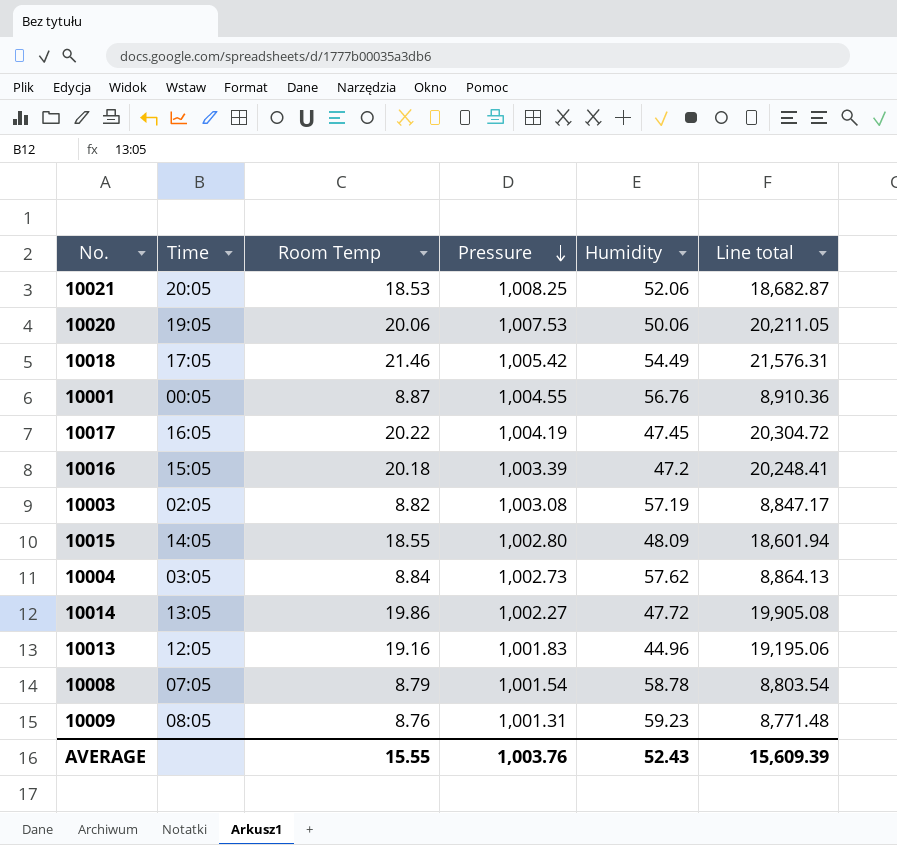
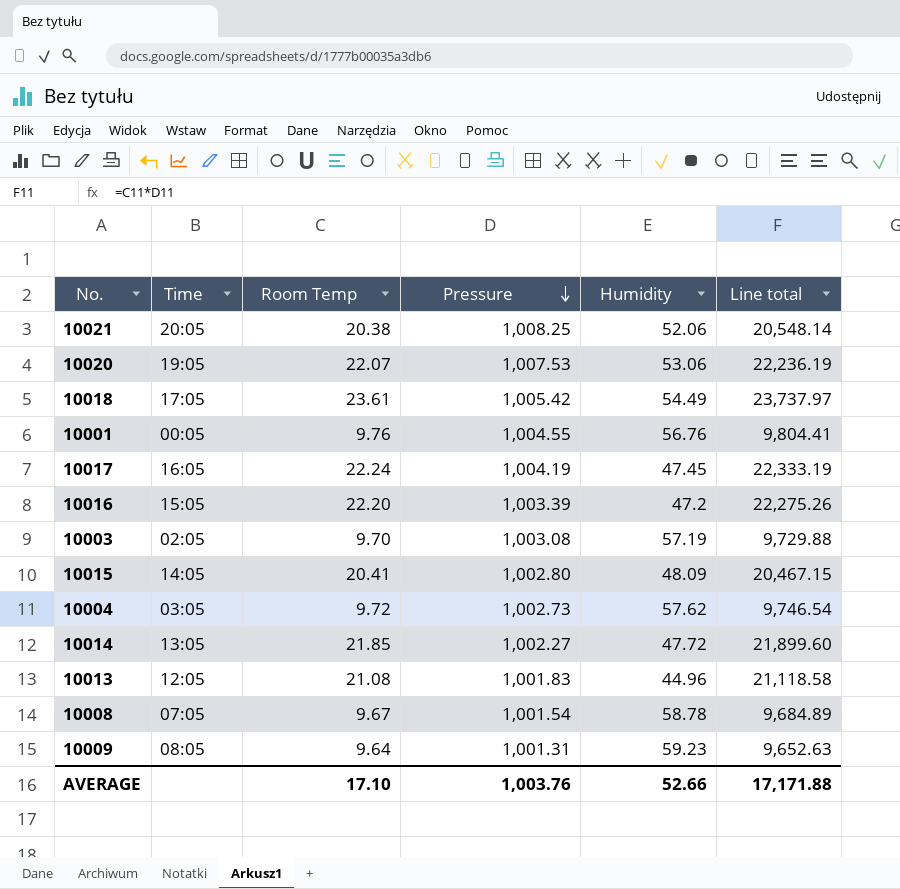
10021 | Room Temp: 18.53 -> 20.38
10021 | Line total: 18,682.87 -> 20,548.14
10020 | Room Temp: 20.06 -> 22.07
10020 | Humidity: 50.06 -> 53.06
10020 | Line total: 20,211.05 -> 22,236.19
10018 | Room Temp: 21.46 -> 23.61
10018 | Line total: 21,576.31 -> 23,737.97
10001 | Room Temp: 8.87 -> 9.76
10001 | Line total: 8,910.36 -> 9,804.41
10017 | Room Temp: 20.22 -> 22.24
10017 | Line total: 20,304.72 -> 22,333.19
10016 | Room Temp: 20.18 -> 22.20
10016 | Line total: 20,248.41 -> 22,275.26
10003 | Room Temp: 8.82 -> 9.70
10003 | Line total: 8,847.17 -> 9,729.88
10015 | Room Temp: 18.55 -> 20.41
10015 | Line total: 18,601.94 -> 20,467.15
10004 | Room Temp: 8.84 -> 9.72
10004 | Line total: 8,864.13 -> 9,746.54
10014 | Room Temp: 19.86 -> 21.85
10014 | Line total: 19,905.08 -> 21,899.60
10013 | Room Temp: 19.16 -> 21.08
10013 | Line total: 19,195.06 -> 21,118.58
10008 | Room Temp: 8.79 -> 9.67
10008 | Line total: 8,803.54 -> 9,684.89
10009 | Room Temp: 8.76 -> 9.64
10009 | Line total: 8,771.48 -> 9,652.63
AVERAGE | Room Temp: 15.55 -> 17.10
AVERAGE | Humidity: 52.43 -> 52.66
AVERAGE | Line total: 15,609.39 -> 17,171.88

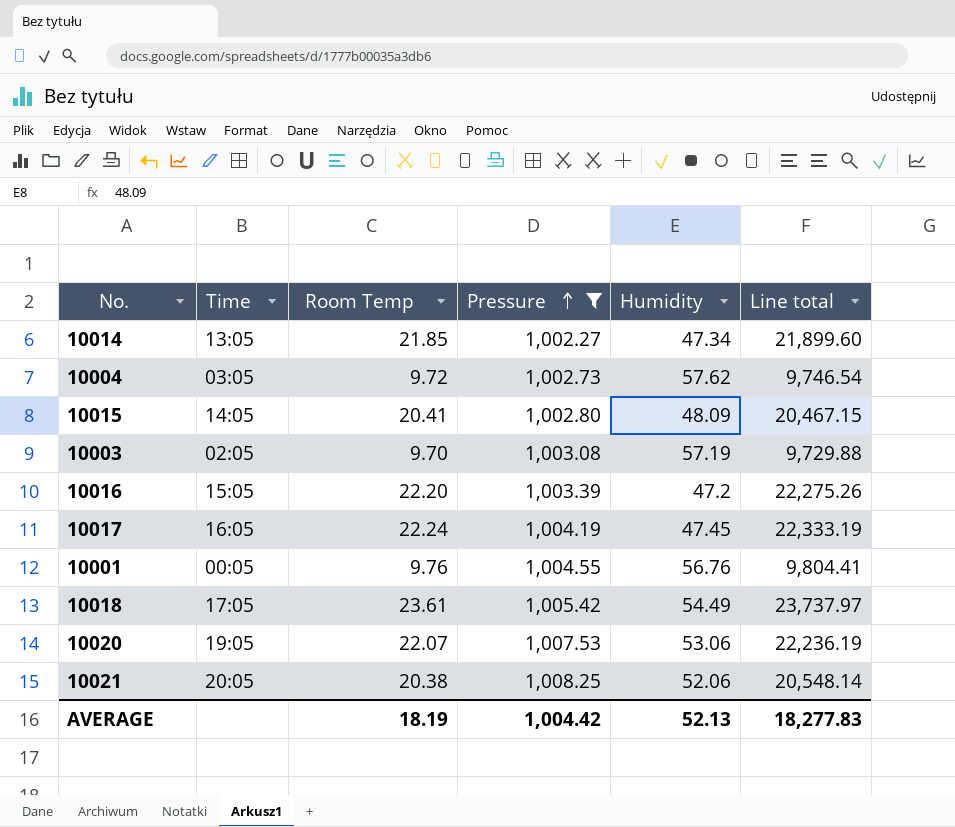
filter: none -> Pressure >= 1,002.27
row order: Pressure descending -> Pressure ascending
10014 | Humidity: 47.72 -> 47.34
AVERAGE | Room Temp: 17.10 -> 18.19
AVERAGE | Pressure: 1,003.76 -> 1,004.42
AVERAGE | Humidity: 52.66 -> 52.13
AVERAGE | Line total: 17,171.88 -> 18,277.83

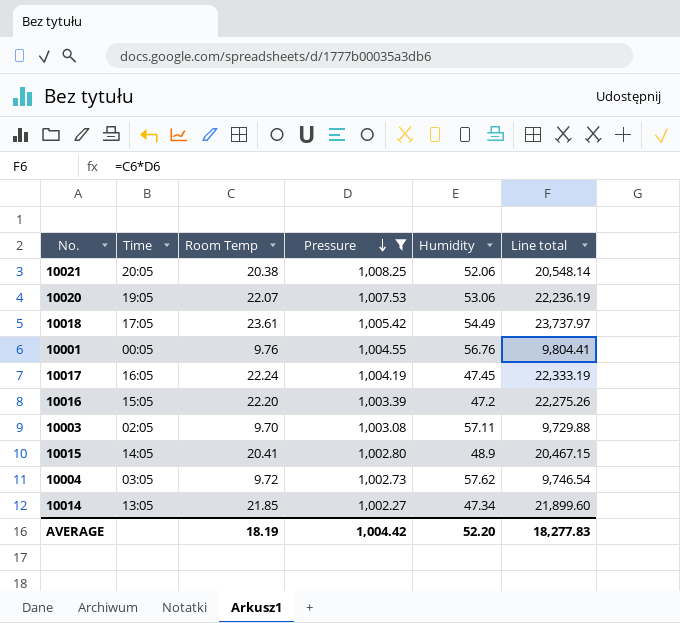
row order: Pressure ascending -> Pressure descending
10003 | Humidity: 57.19 -> 57.11
10015 | Humidity: 48.09 -> 48.9
AVERAGE | Humidity: 52.13 -> 52.20

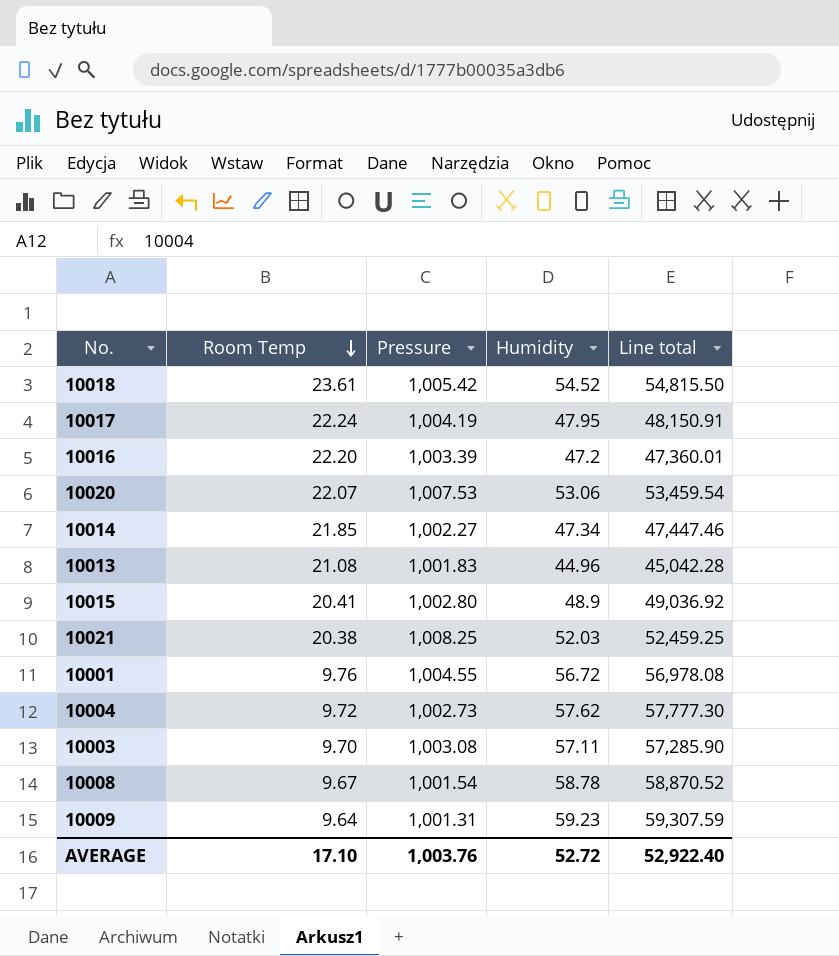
filter: Pressure >= 1,002.27 -> none
row order: Pressure descending -> Room Temp descending
column Time | position: 2 -> none
column Line total | formula: [Room Temp] * [Pressure] -> [Pressure] * [Humidity]
10018 | Humidity: 54.49 -> 54.52
10017 | Humidity: 47.45 -> 47.95
10021 | Humidity: 52.06 -> 52.03
10001 | Humidity: 56.76 -> 56.72
AVERAGE | Room Temp: 18.19 -> 17.10
AVERAGE | Pressure: 1,004.42 -> 1,003.76
AVERAGE | Humidity: 52.20 -> 52.72
AVERAGE | Line total: 18,277.83 -> 52,922.40

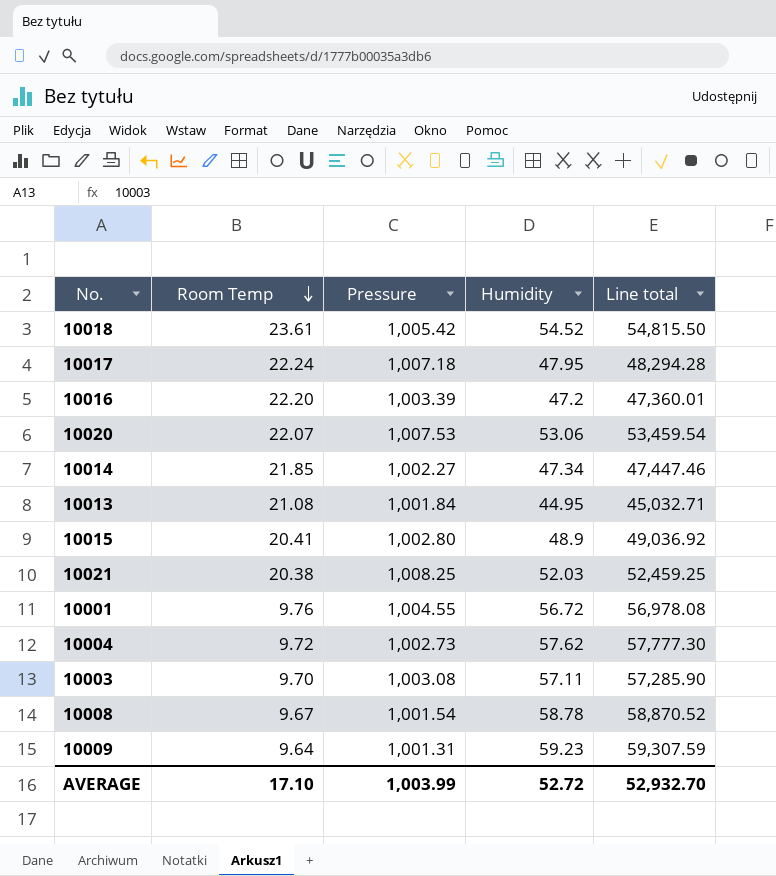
10017 | Pressure: 1,004.19 -> 1,007.18
10017 | Line total: 48,150.91 -> 48,294.28
10013 | Pressure: 1,001.83 -> 1,001.84
10013 | Humidity: 44.96 -> 44.95
10013 | Line total: 45,042.28 -> 45,032.71
AVERAGE | Pressure: 1,003.76 -> 1,003.99
AVERAGE | Line total: 52,922.40 -> 52,932.70

